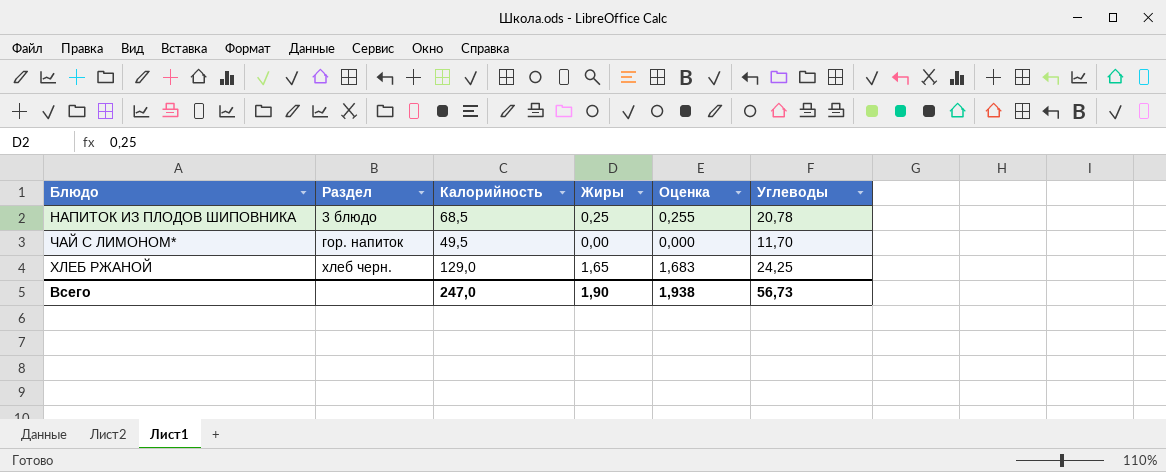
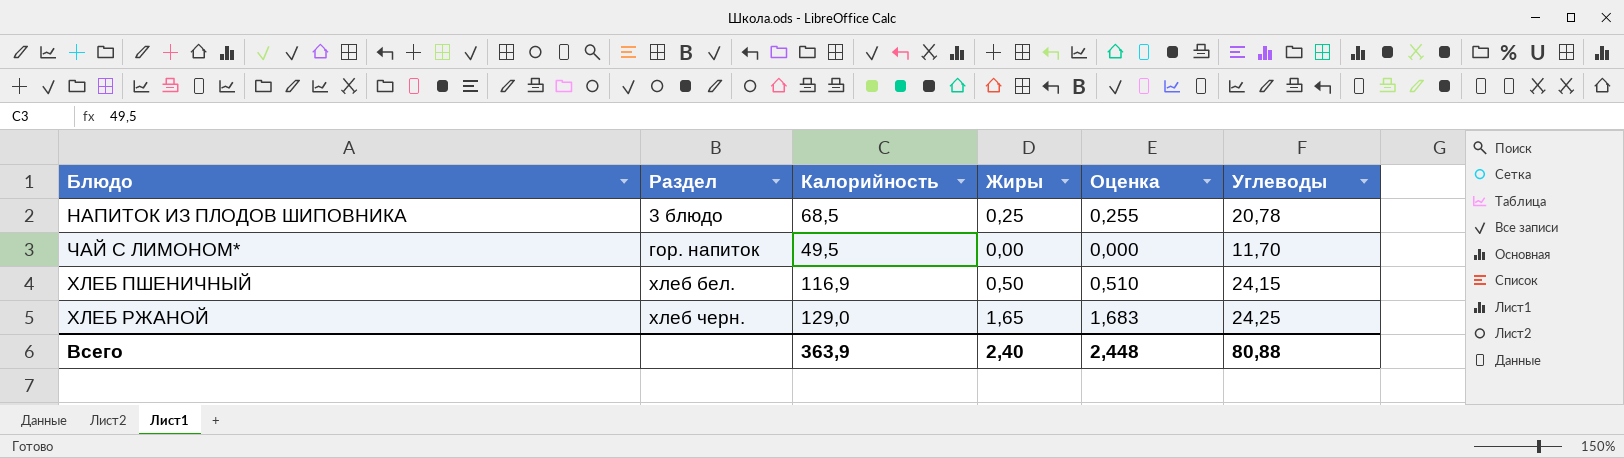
row ХЛЕБ ПШЕНИЧНЫЙ: none -> хлеб бел. | 116,9 | 0,50 | 0,510 | 24,15
Всего | Калорийность: 247,0 -> 363,9
Всего | Жиры: 1,90 -> 2,40
Всего | Оценка: 1,938 -> 2,448
Всего | Углеводы: 56,73 -> 80,88

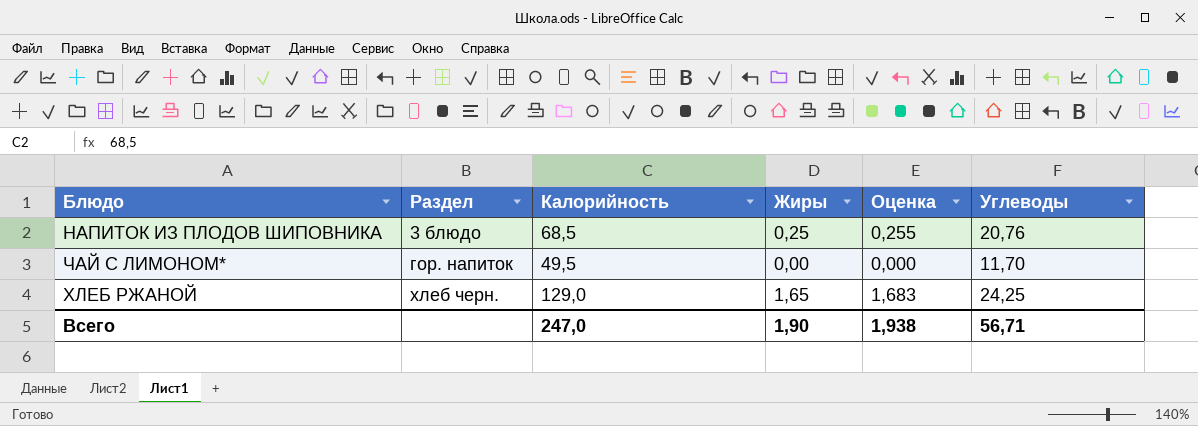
row ХЛЕБ ПШЕНИЧНЫЙ: хлеб бел. | 116,9 | 0,50 | 0,510 | 24,15 -> none
НАПИТОК ИЗ ПЛОДОВ ШИПОВНИКА | Углеводы: 20,78 -> 20,76
Всего | Калорийность: 363,9 -> 247,0
Всего | Жиры: 2,40 -> 1,90
Всего | Оценка: 2,448 -> 1,938
Всего | Углеводы: 80,88 -> 56,71

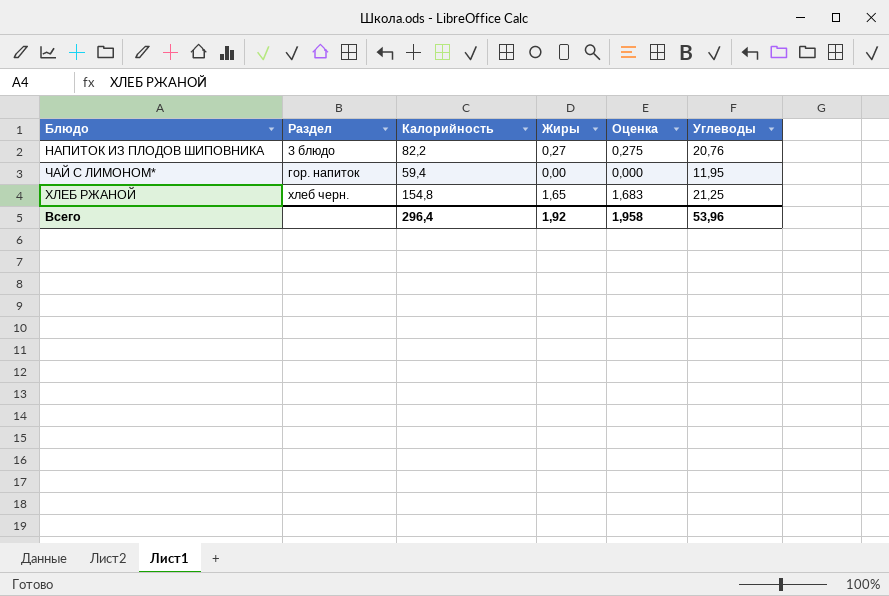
НАПИТОК ИЗ ПЛОДОВ ШИПОВНИКА | Калорийность: 68,5 -> 82,2
НАПИТОК ИЗ ПЛОДОВ ШИПОВНИКА | Жиры: 0,25 -> 0,27
НАПИТОК ИЗ ПЛОДОВ ШИПОВНИКА | Оценка: 0,255 -> 0,275
ЧАЙ С ЛИМОНОМ* | Калорийность: 49,5 -> 59,4
ЧАЙ С ЛИМОНОМ* | Углеводы: 11,70 -> 11,95
ХЛЕБ РЖАНОЙ | Калорийность: 129,0 -> 154,8
ХЛЕБ РЖАНОЙ | Углеводы: 24,25 -> 21,25
Всего | Калорийность: 247,0 -> 296,4
Всего | Жиры: 1,90 -> 1,92
Всего | Оценка: 1,938 -> 1,958
Всего | Углеводы: 56,71 -> 53,96

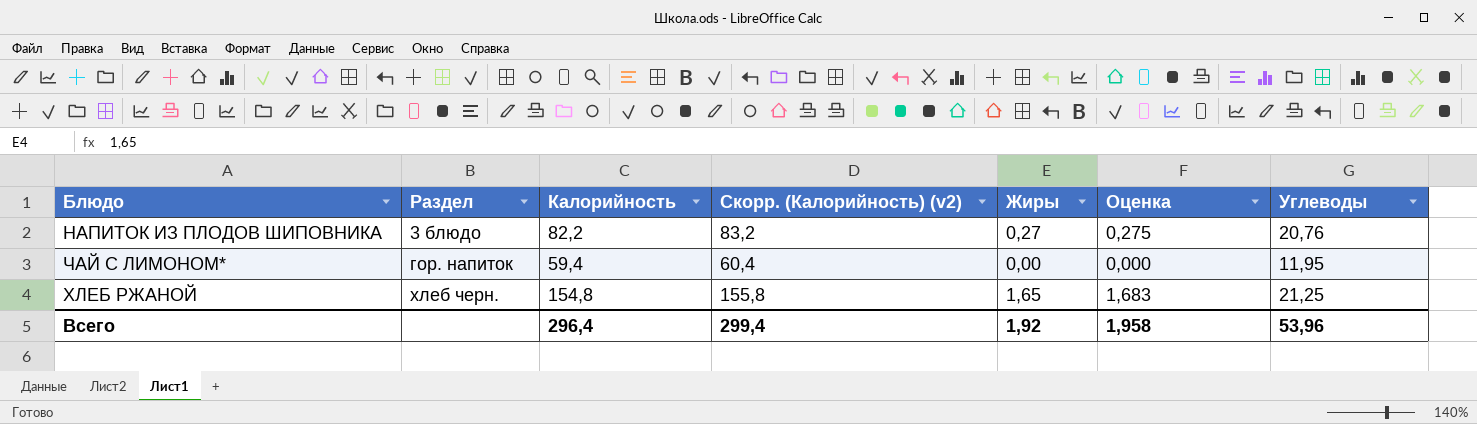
column Скорр. (Калорийность) (v2) | formula: none -> [Калорийность] + 1

